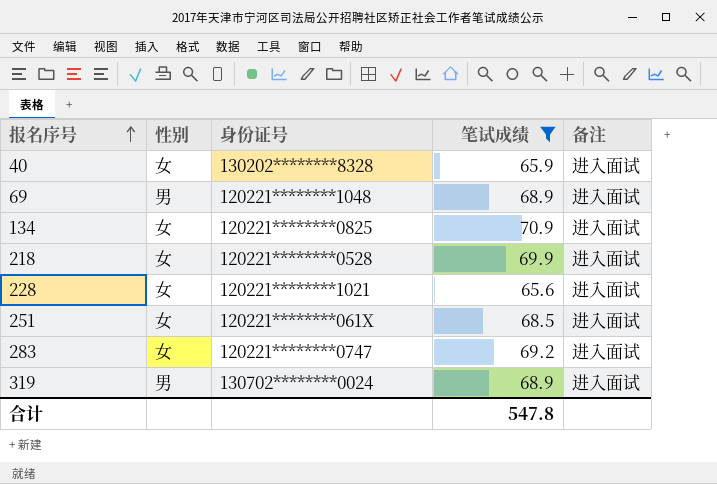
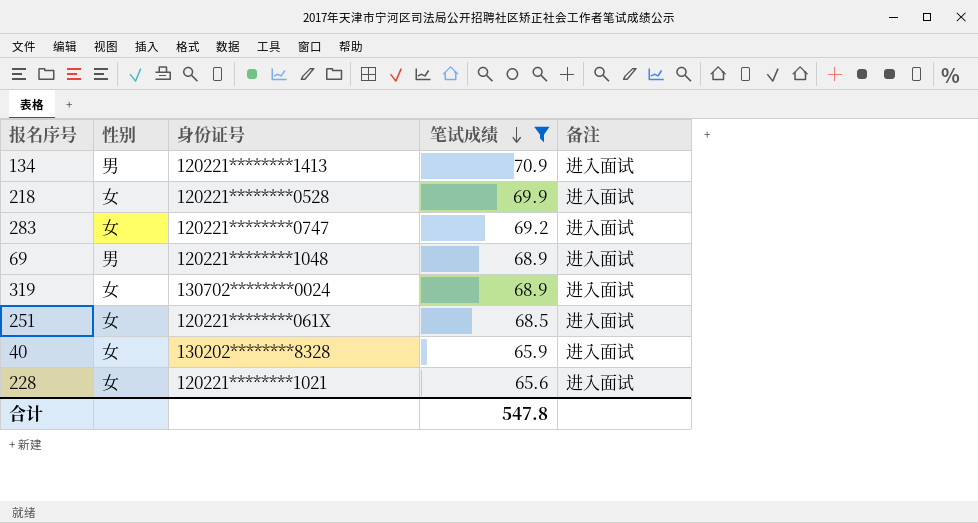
row order: 报名序号 ascending -> 笔试成绩 descending
134 | 性别: 女 -> 男
134 | 身份证号: 120221********0825 -> 120221********1413
319 | 性别: 男 -> 女

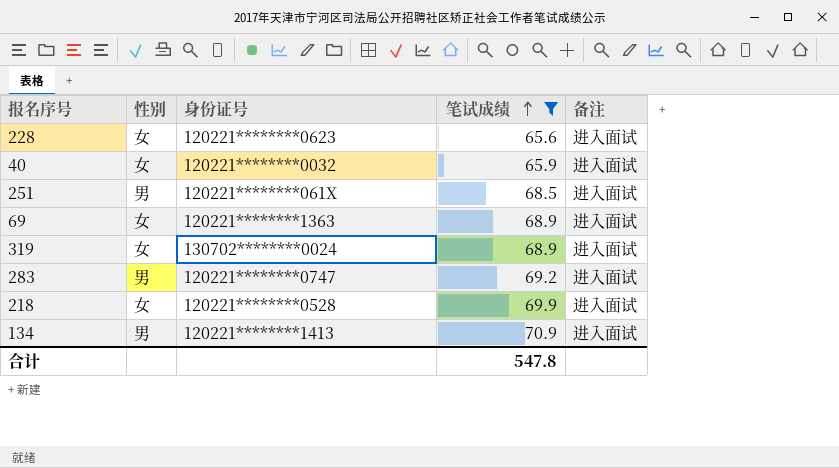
row order: 笔试成绩 descending -> 笔试成绩 ascending
228 | 身份证号: 120221********1021 -> 120221********0623
40 | 身份证号: 130202********8328 -> 120221********0032
251 | 性别: 女 -> 男
69 | 性别: 男 -> 女
69 | 身份证号: 120221********1048 -> 120221********1363
283 | 性别: 女 -> 男

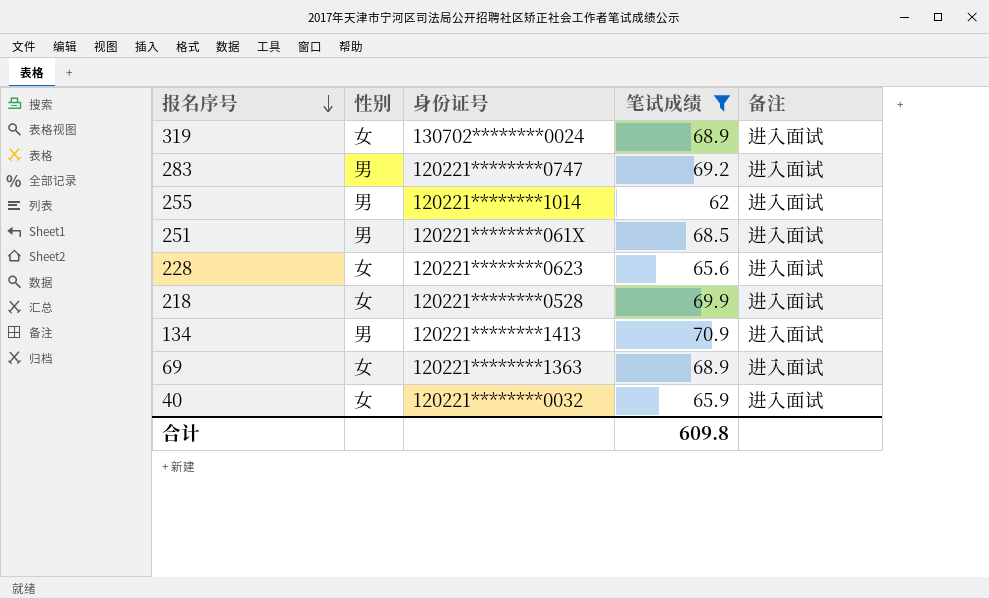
row order: 笔试成绩 ascending -> 报名序号 descending
row 255: none -> 男 | 120221********1014 | 62 | 进入面试
合计 | 笔试成绩: 547.8 -> 609.8

